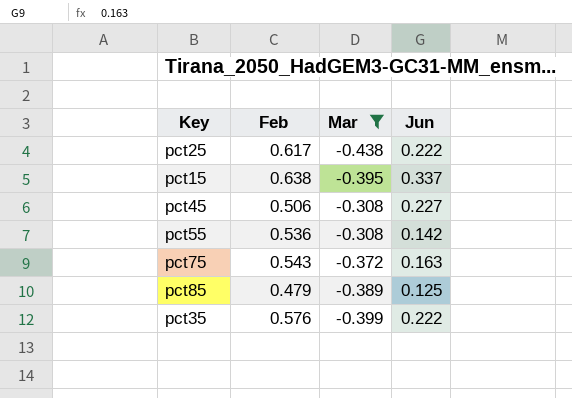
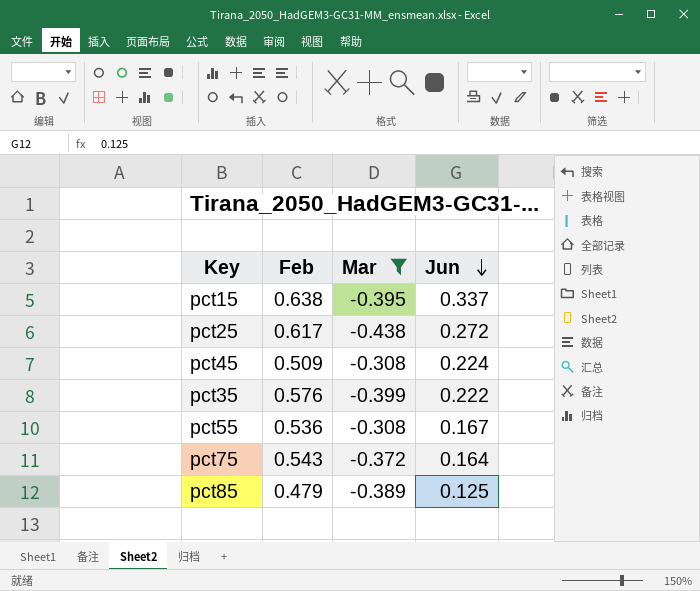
row order: none -> Jun descending
pct25 | Jun: 0.222 -> 0.272
pct45 | Feb: 0.506 -> 0.509
pct45 | Jun: 0.227 -> 0.224
pct55 | Jun: 0.142 -> 0.167
pct75 | Jun: 0.163 -> 0.164

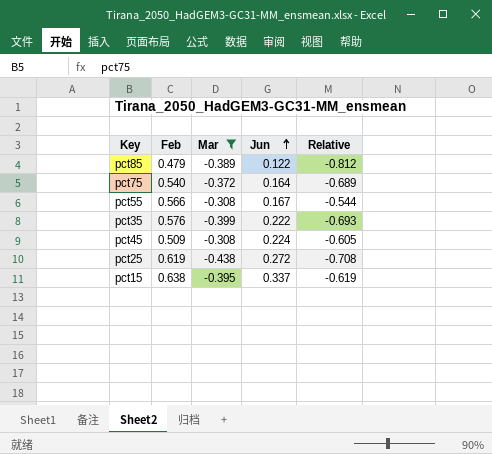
row order: Jun descending -> Jun ascending
column Relative | formula: none -> [Mar] / [Feb]
pct85 | Jun: 0.125 -> 0.122
pct75 | Feb: 0.543 -> 0.540
pct55 | Feb: 0.536 -> 0.566
pct25 | Feb: 0.617 -> 0.619

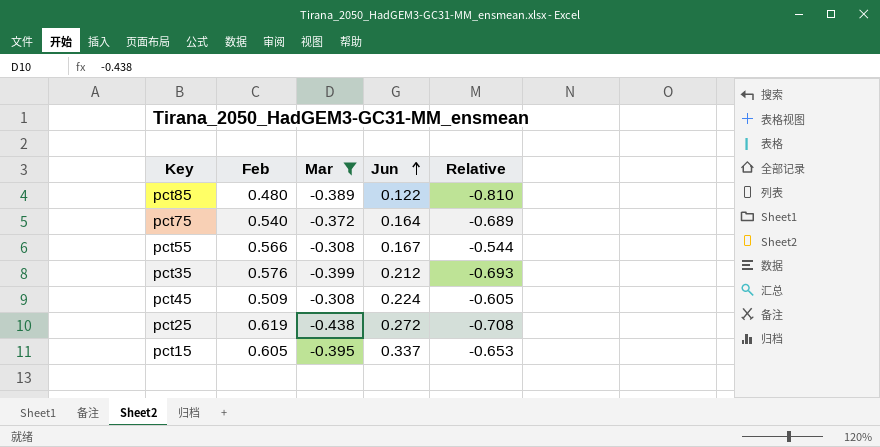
pct85 | Feb: 0.479 -> 0.480
pct85 | Relative: -0.812 -> -0.810
pct35 | Jun: 0.222 -> 0.212
pct15 | Feb: 0.638 -> 0.605
pct15 | Relative: -0.619 -> -0.653

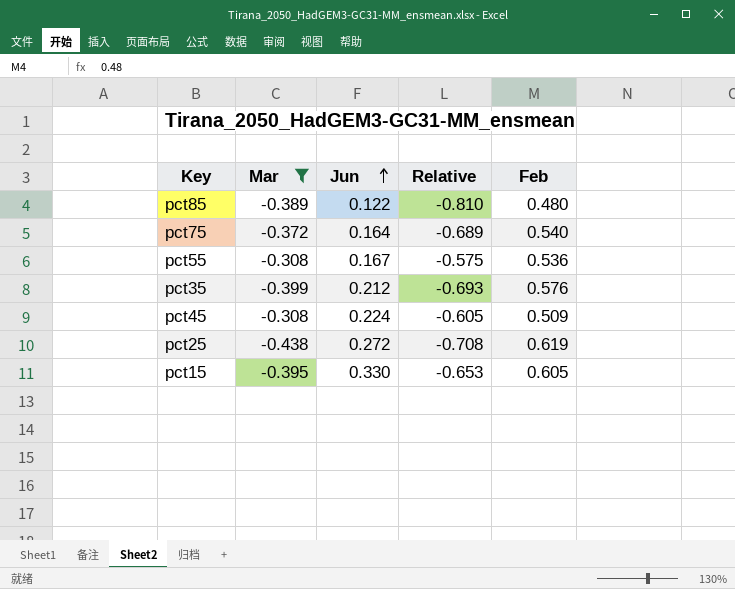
column Feb | position: 2 -> 5
pct55 | Relative: -0.544 -> -0.575
pct55 | Feb: 0.566 -> 0.536
pct15 | Jun: 0.337 -> 0.330

